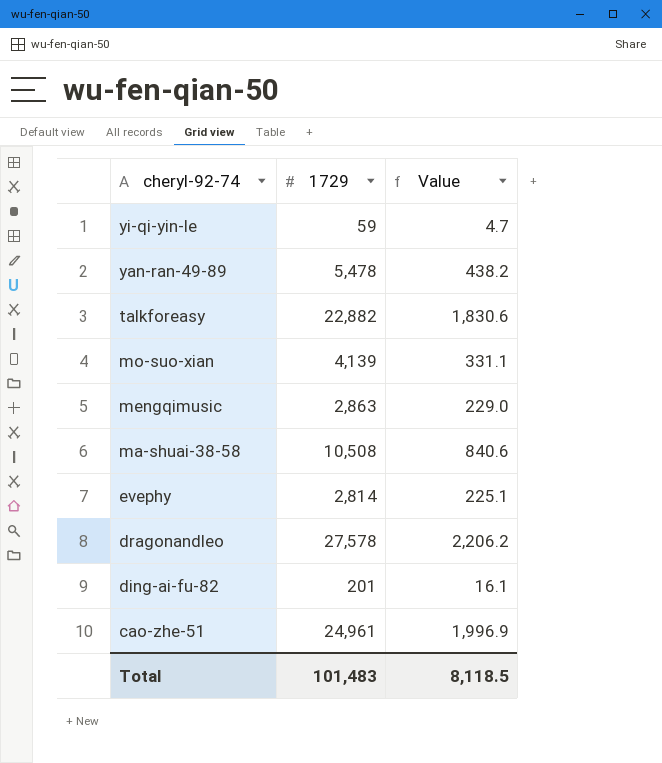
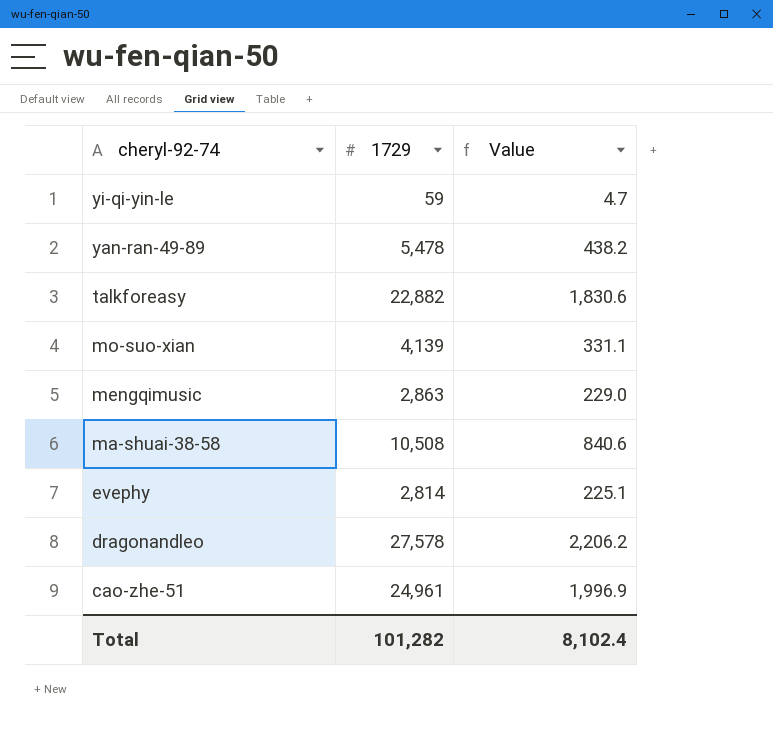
row ding-ai-fu-82: 201 | 16.1 -> none
Total | 1729: 101,483 -> 101,282
Total | Value: 8,118.5 -> 8,102.4

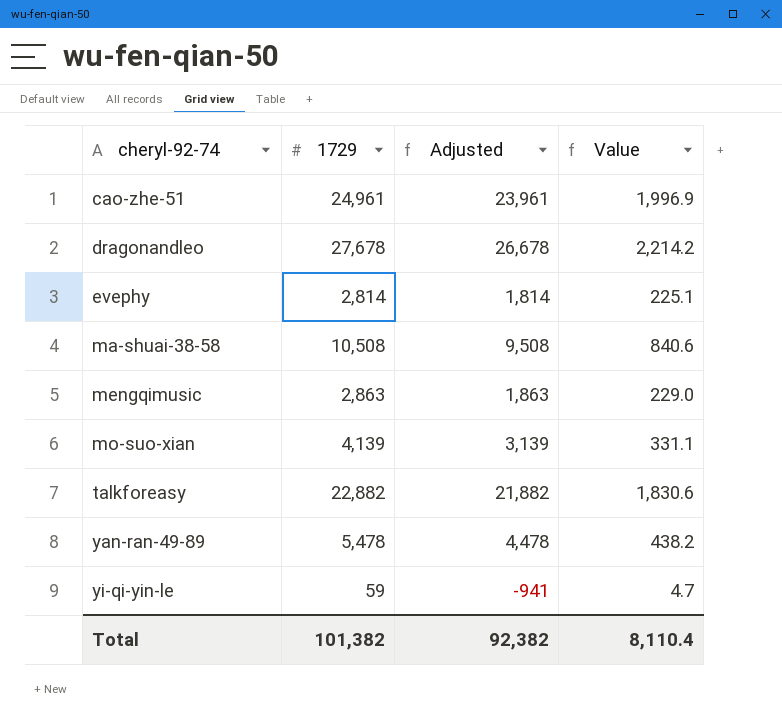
row order: cheryl-92-74 descending -> cheryl-92-74 ascending
column Adjusted | formula: none -> [1729] - 1000
dragonandleo | 1729: 27,578 -> 27,678
dragonandleo | Value: 2,206.2 -> 2,214.2
Total | 1729: 101,282 -> 101,382
Total | Value: 8,102.4 -> 8,110.4

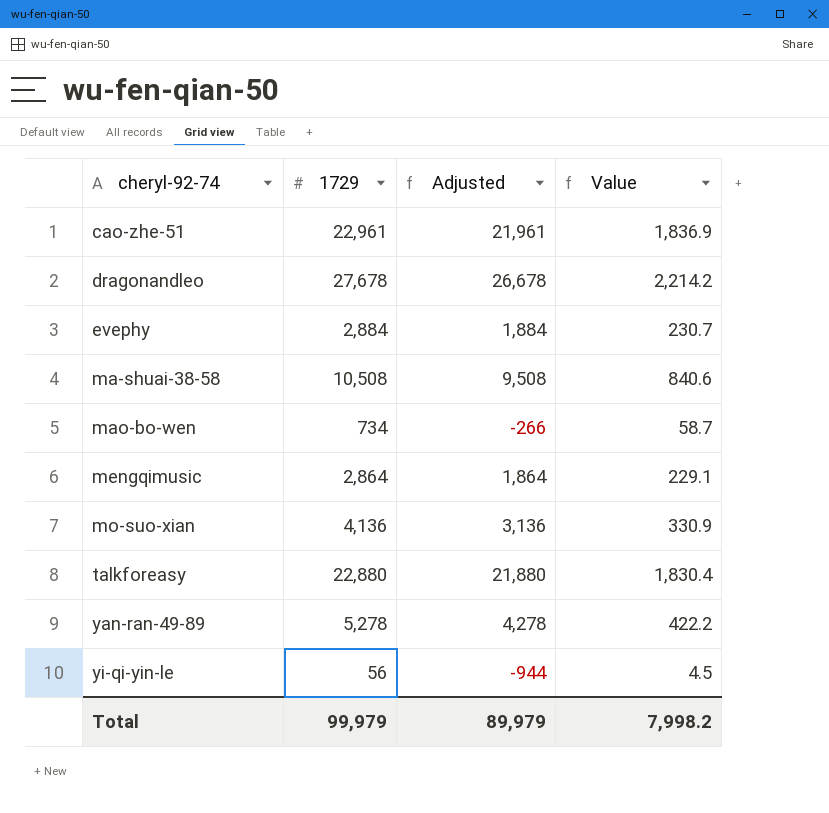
cao-zhe-51 | 1729: 24,961 -> 22,961
cao-zhe-51 | Adjusted: 23,961 -> 21,961
cao-zhe-51 | Value: 1,996.9 -> 1,836.9
evephy | 1729: 2,814 -> 2,884
evephy | Adjusted: 1,814 -> 1,884
evephy | Value: 225.1 -> 230.7
row mao-bo-wen: none -> 734 | -266 | 58.7
mengqimusic | 1729: 2,863 -> 2,864
mengqimusic | Adjusted: 1,863 -> 1,864
mengqimusic | Value: 229.0 -> 229.1
mo-suo-xian | 1729: 4,139 -> 4,136
mo-suo-xian | Adjusted: 3,139 -> 3,136
mo-suo-xian | Value: 331.1 -> 330.9
talkforeasy | 1729: 22,882 -> 22,880
talkforeasy | Adjusted: 21,882 -> 21,880
talkforeasy | Value: 1,830.6 -> 1,830.4
yan-ran-49-89 | 1729: 5,478 -> 5,278
yan-ran-49-89 | Adjusted: 4,478 -> 4,278
yan-ran-49-89 | Value: 438.2 -> 422.2
yi-qi-yin-le | 1729: 59 -> 56
yi-qi-yin-le | Adjusted: -941 -> -944
yi-qi-yin-le | Value: 4.7 -> 4.5
Total | 1729: 101,382 -> 99,979
Total | Adjusted: 92,382 -> 89,979
Total | Value: 8,110.4 -> 7,998.2

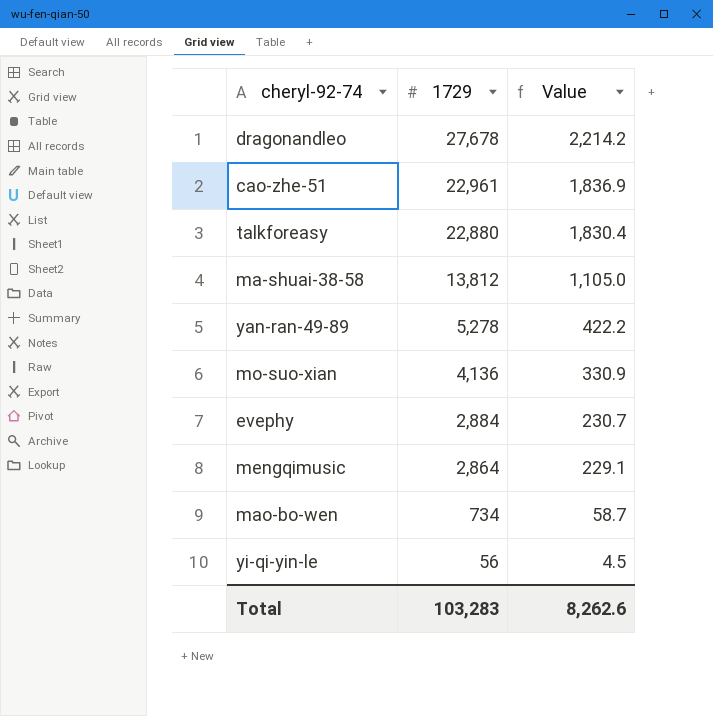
row order: cheryl-92-74 ascending -> 1729 descending
column Adjusted | formula: [1729] - 1000 -> none
ma-shuai-38-58 | 1729: 10,508 -> 13,812
ma-shuai-38-58 | Value: 840.6 -> 1,105.0
Total | 1729: 99,979 -> 103,283
Total | Value: 7,998.2 -> 8,262.6

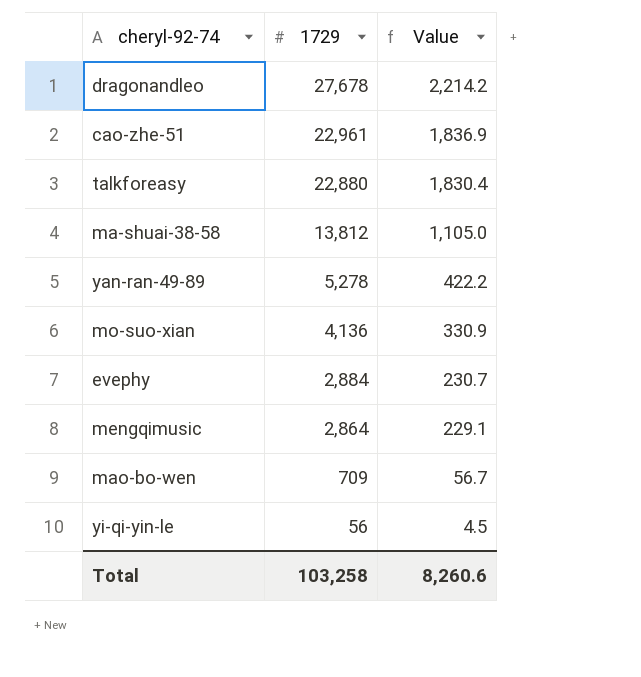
mao-bo-wen | 1729: 734 -> 709
mao-bo-wen | Value: 58.7 -> 56.7
Total | 1729: 103,283 -> 103,258
Total | Value: 8,262.6 -> 8,260.6

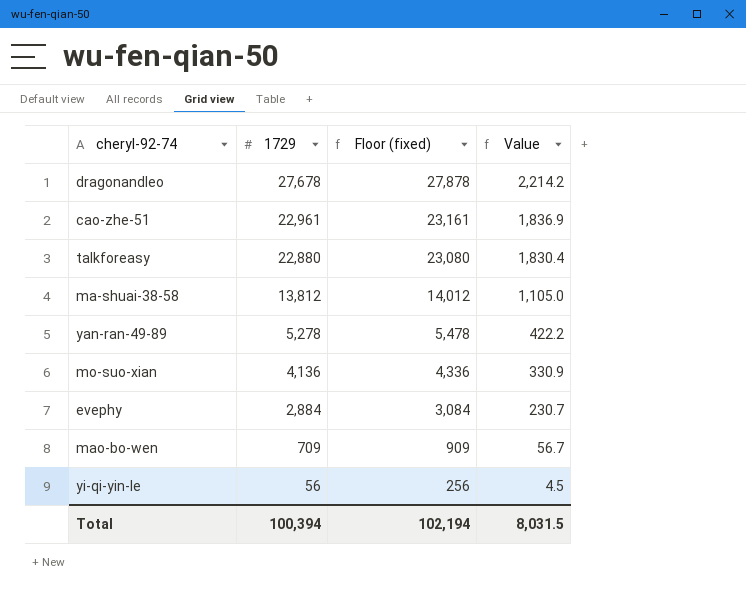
column Floor (fixed) | formula: none -> [1729] + 200
row mengqimusic: 2,864 | 229.1 -> none
Total | 1729: 103,258 -> 100,394
Total | Value: 8,260.6 -> 8,031.5

